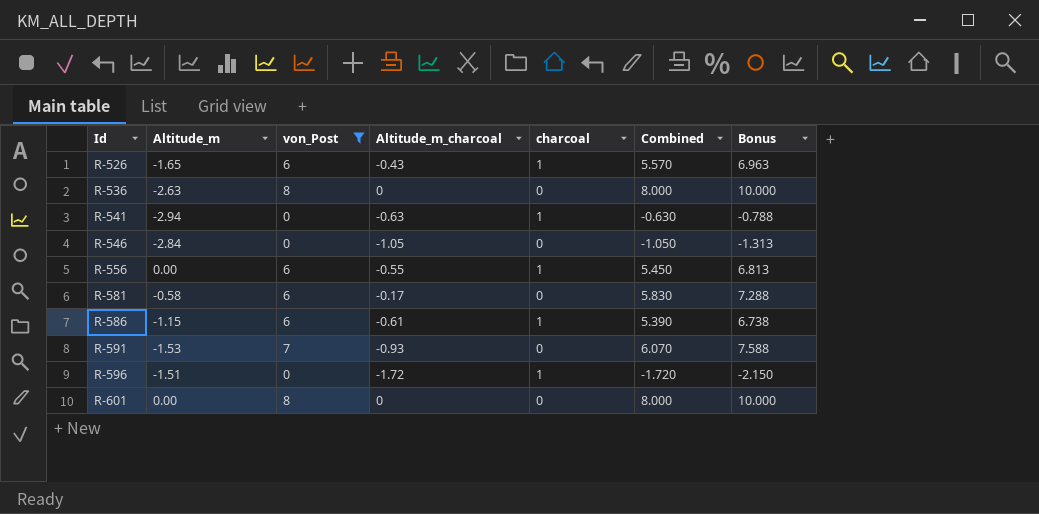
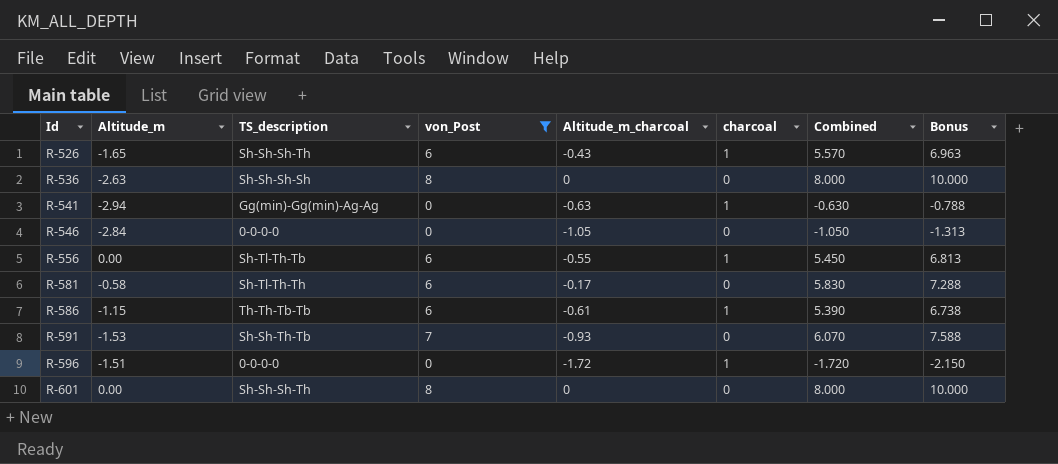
column TS_description | position: none -> 3

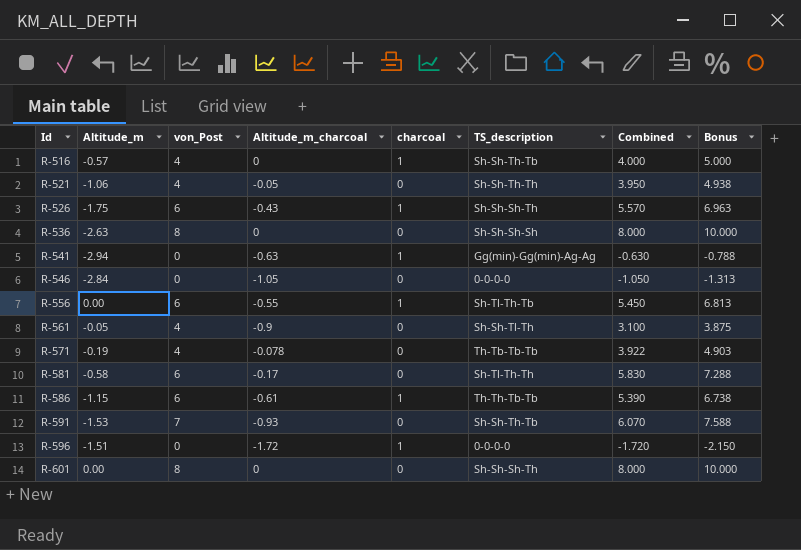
filter: von_Post != 4 -> none
column TS_description | position: 3 -> 6
R-526 | Altitude_m: -1.65 -> -1.75

